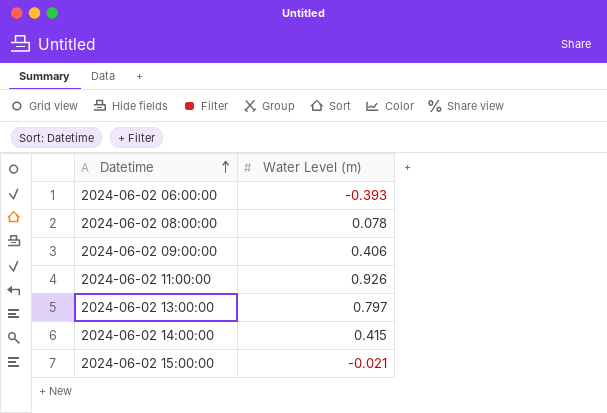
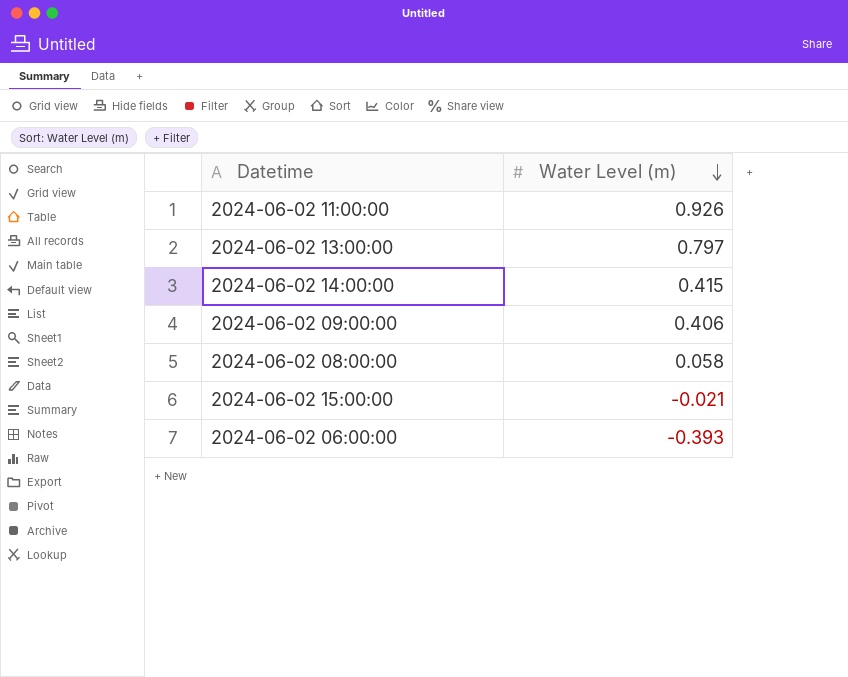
row order: Datetime ascending -> Water Level (m) descending
2024-06-02 08:00:00 | Water Level (m): 0.078 -> 0.058

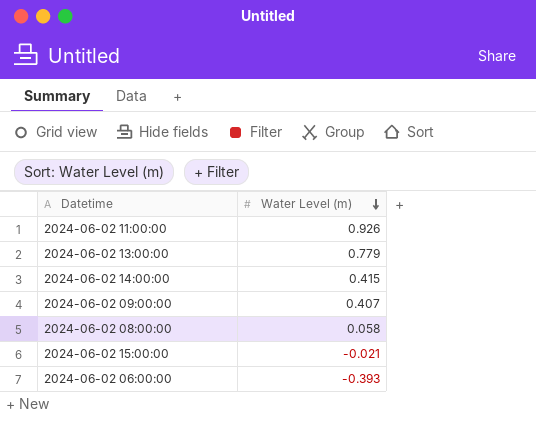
2024-06-02 13:00:00 | Water Level (m): 0.797 -> 0.779
2024-06-02 09:00:00 | Water Level (m): 0.406 -> 0.407

